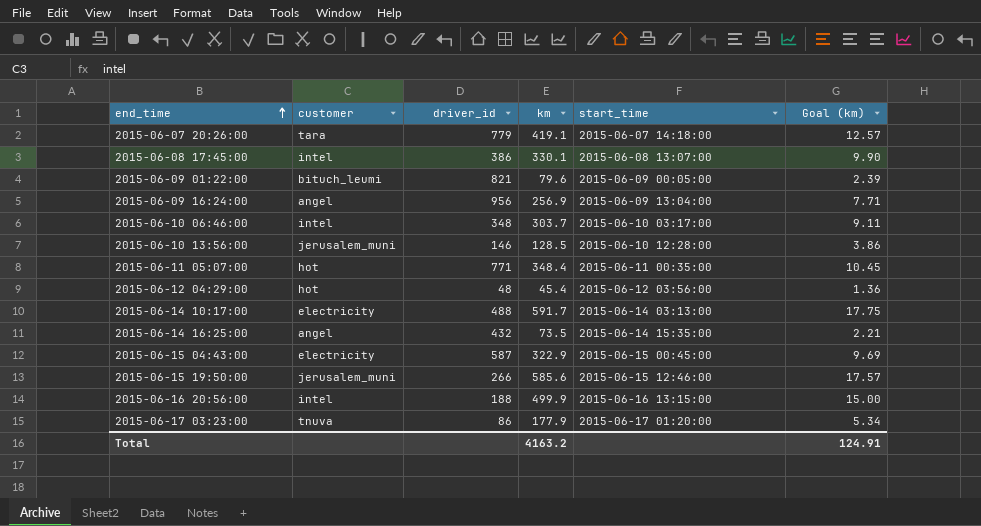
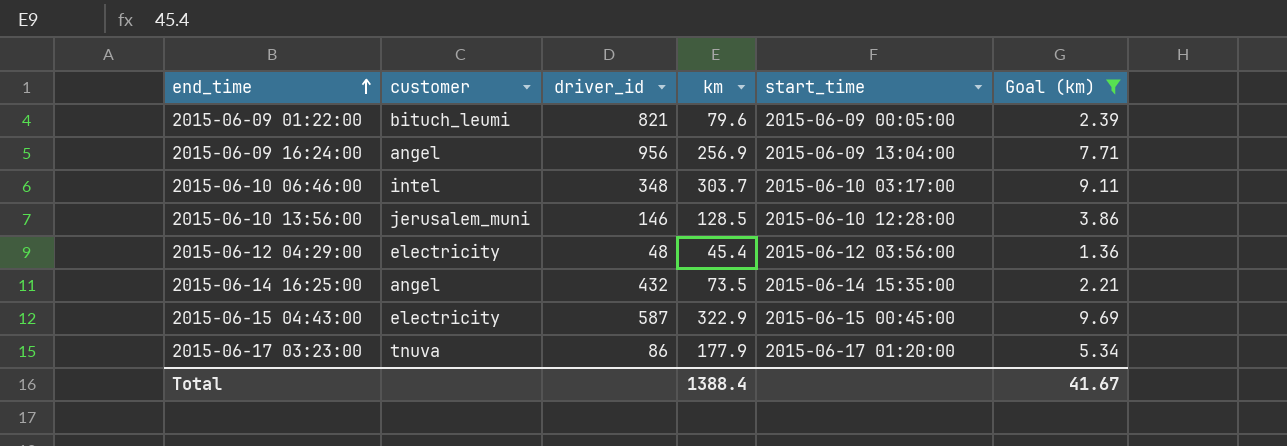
filter: none -> Goal (km) <= 9.69
2015-06-12 04:29:00 | customer: hot -> electricity
Total | km: 4163.2 -> 1388.4
Total | Goal (km): 124.91 -> 41.67

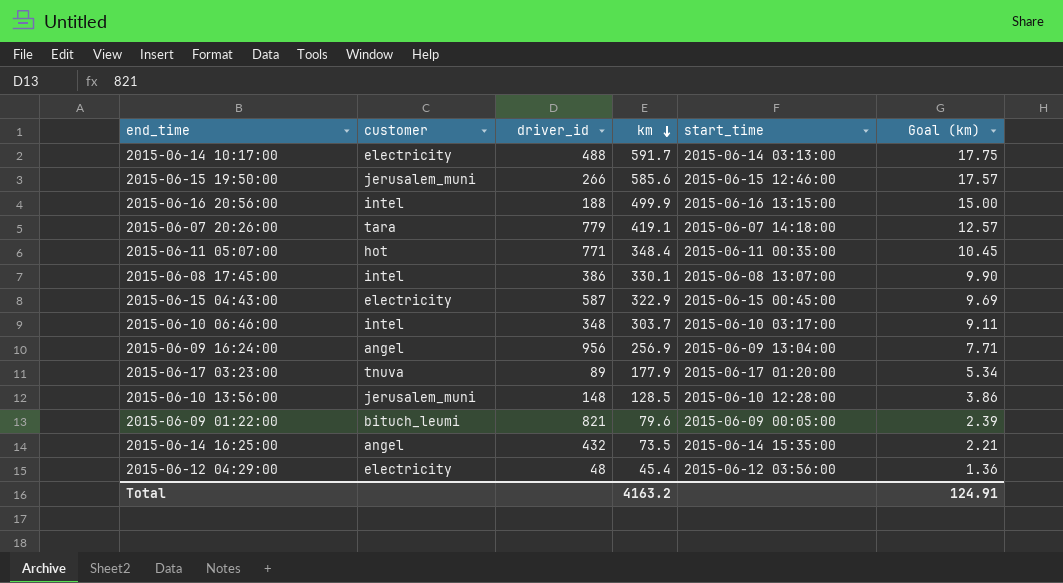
filter: Goal (km) <= 9.69 -> none
row order: end_time ascending -> km descending
2015-06-17 03:23:00 | driver_id: 86 -> 89
2015-06-10 13:56:00 | driver_id: 146 -> 148
Total | km: 1388.4 -> 4163.2
Total | Goal (km): 41.67 -> 124.91

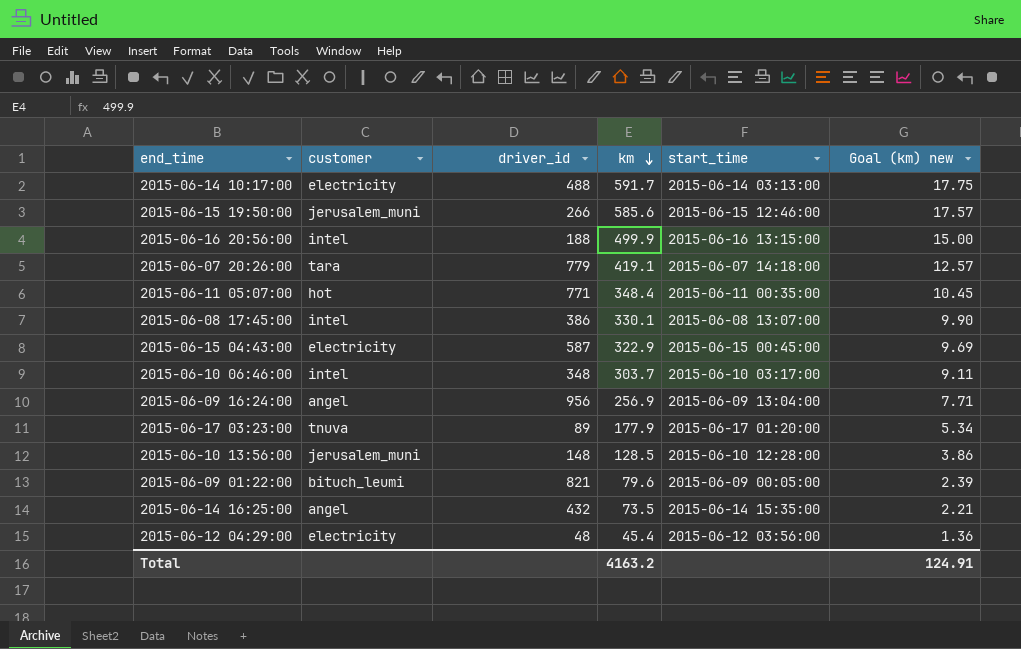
column name: Goal (km) -> Goal (km) new

